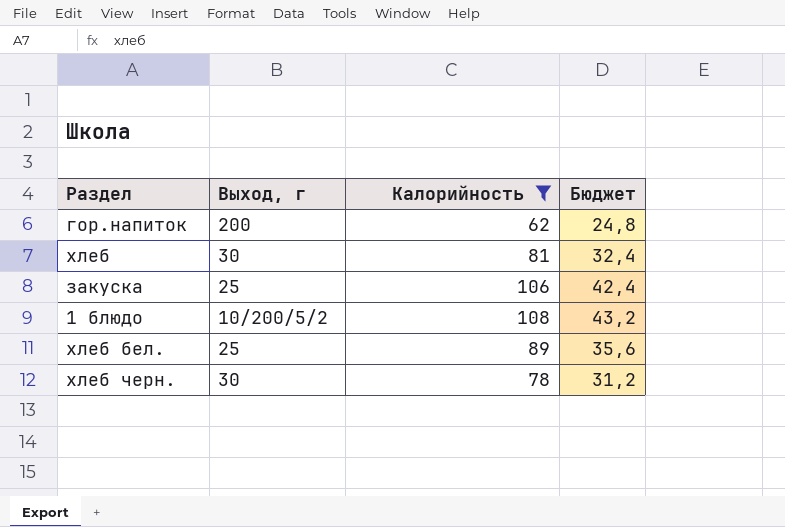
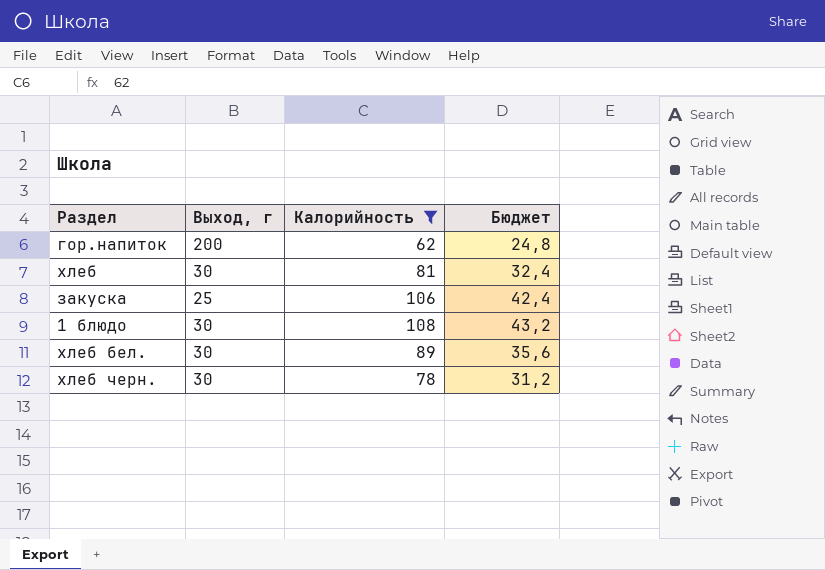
1 блюдо | Выход, г: 10/200/5/2 -> 30
хлеб бел. | Выход, г: 25 -> 30

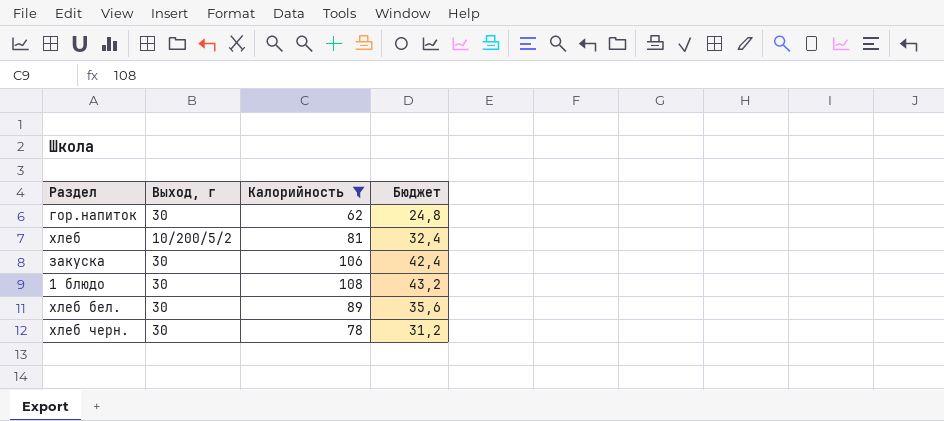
гор.напиток | Выход, г: 200 -> 30
хлеб | Выход, г: 30 -> 10/200/5/2
закуска | Выход, г: 25 -> 30

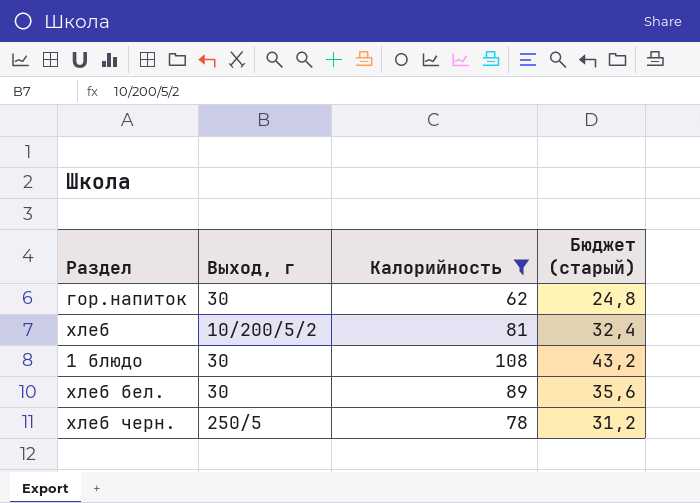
column name: Бюджет -> Бюджет (старый)
row закуска: 30 | 106 | 42,4 -> none
хлеб черн. | Выход, г: 30 -> 250/5

